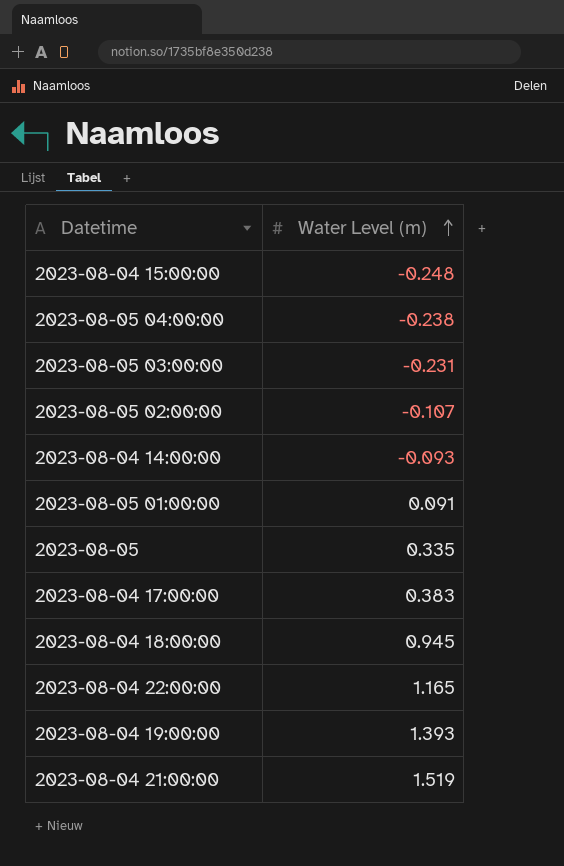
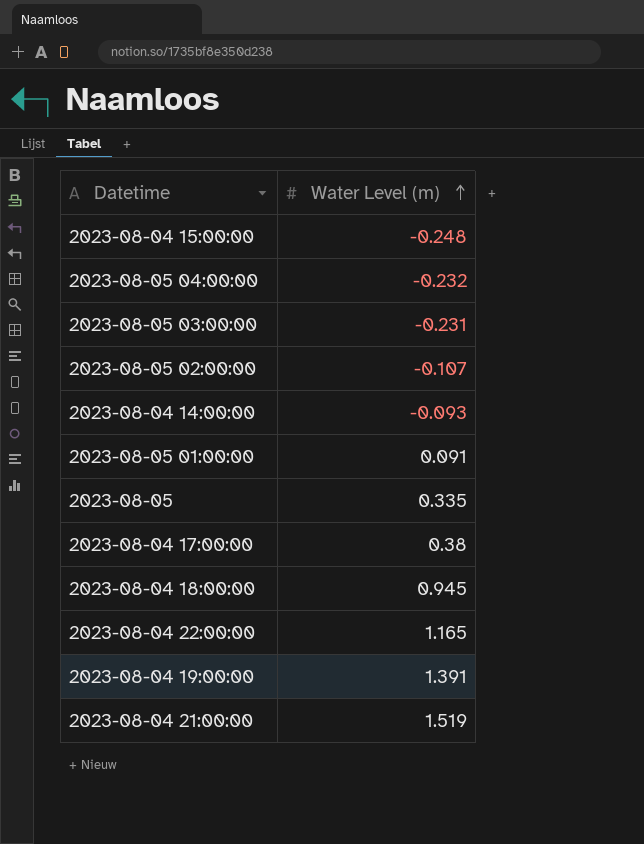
2023-08-05 04:00:00 | Water Level (m): -0.238 -> -0.232
2023-08-04 17:00:00 | Water Level (m): 0.383 -> 0.38
2023-08-04 19:00:00 | Water Level (m): 1.393 -> 1.391

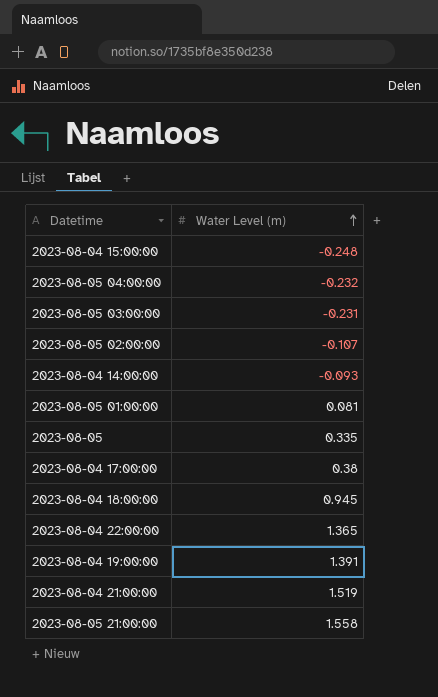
2023-08-05 01:00:00 | Water Level (m): 0.091 -> 0.081
2023-08-04 22:00:00 | Water Level (m): 1.165 -> 1.365
row 2023-08-05 21:00:00: none -> 1.558

